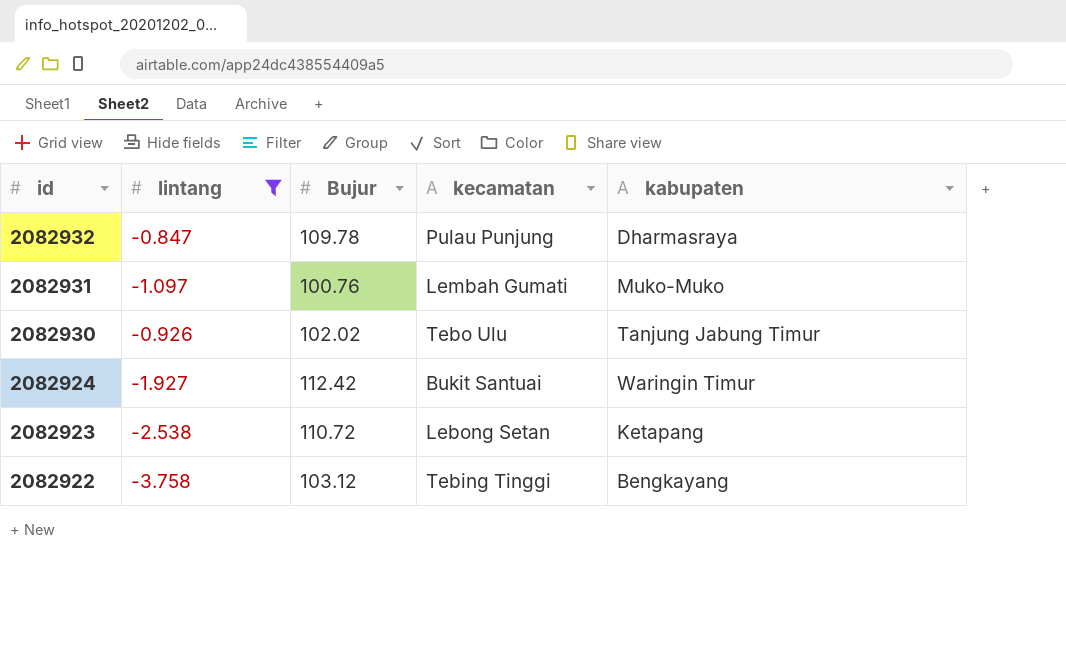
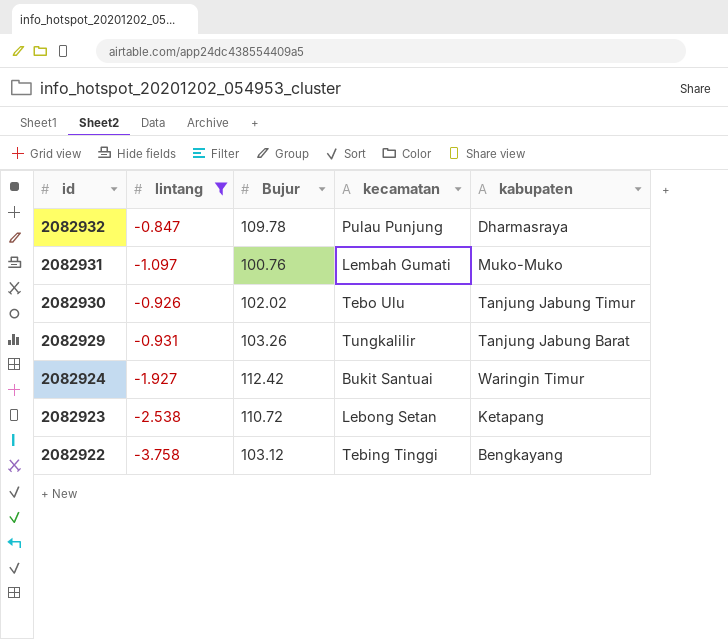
row 2082929: none -> -0.931 | 103.26 | Tungkalilir | Tanjung Jabung Barat

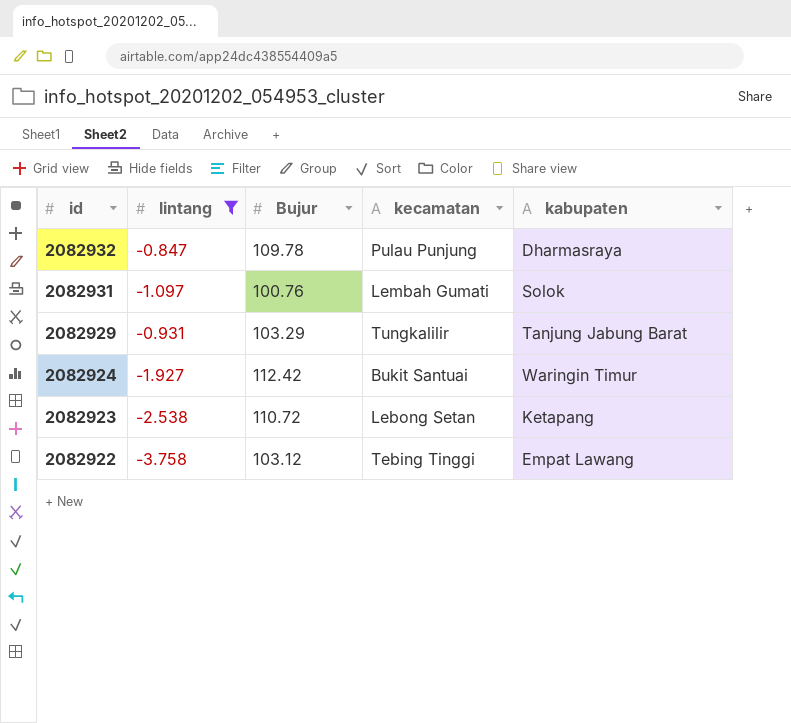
row 2082930: -0.926 | 102.02 | Tebo Ulu | Tanjung Jabung Timur -> none
2082931 | kabupaten: Muko-Muko -> Solok
2082929 | Bujur: 103.26 -> 103.29
2082922 | kabupaten: Bengkayang -> Empat Lawang

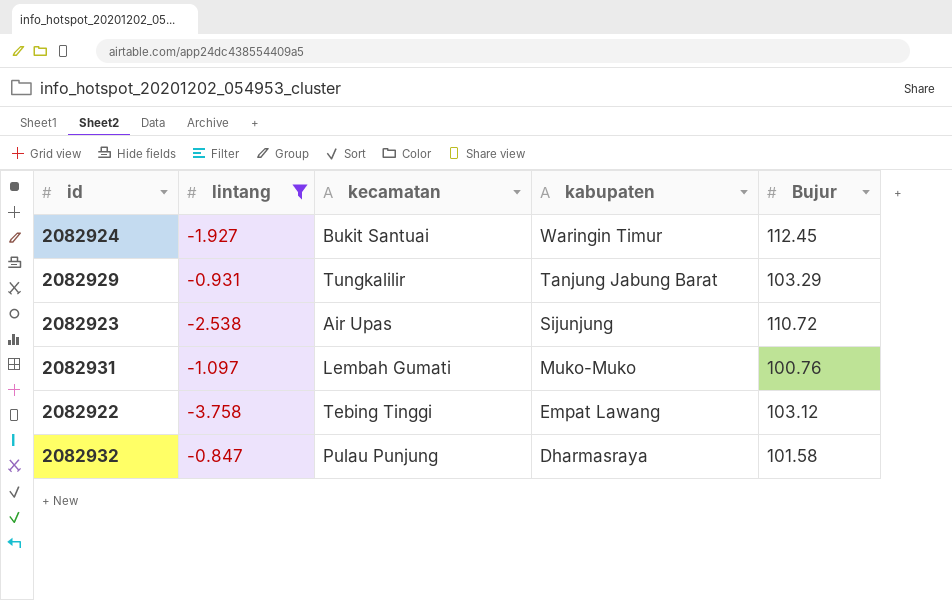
row order: id descending -> kabupaten descending
column Bujur | position: 3 -> 5
2082924 | Bujur: 112.42 -> 112.45
2082923 | kecamatan: Lebong Setan -> Air Upas
2082923 | kabupaten: Ketapang -> Sijunjung
2082931 | kabupaten: Solok -> Muko-Muko
2082932 | Bujur: 109.78 -> 101.58

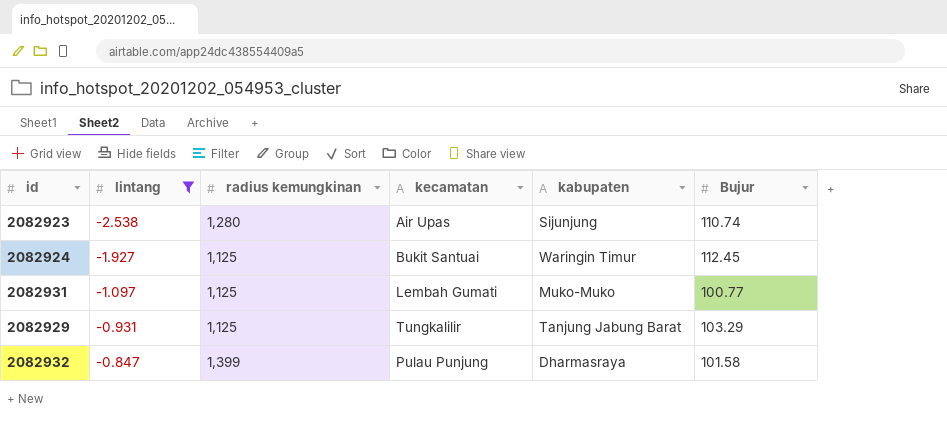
row order: kabupaten descending -> lintang ascending
column radius kemungkinan | position: none -> 3
row 2082922: -3.758 | Tebing Tinggi | Empat Lawang | 103.12 -> none
2082923 | Bujur: 110.72 -> 110.74
2082931 | Bujur: 100.76 -> 100.77

